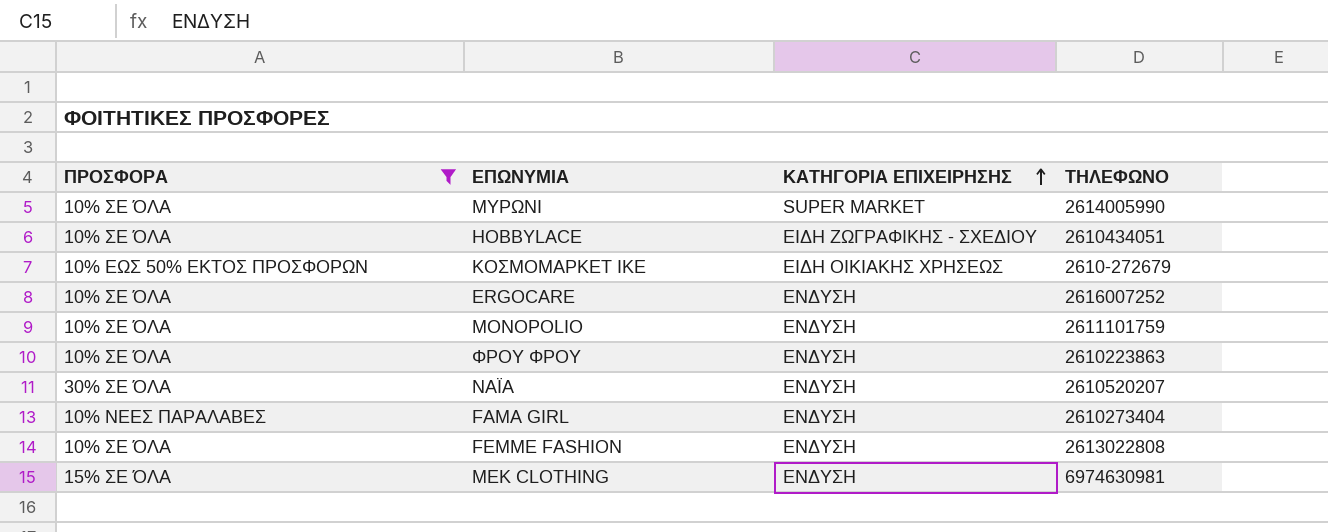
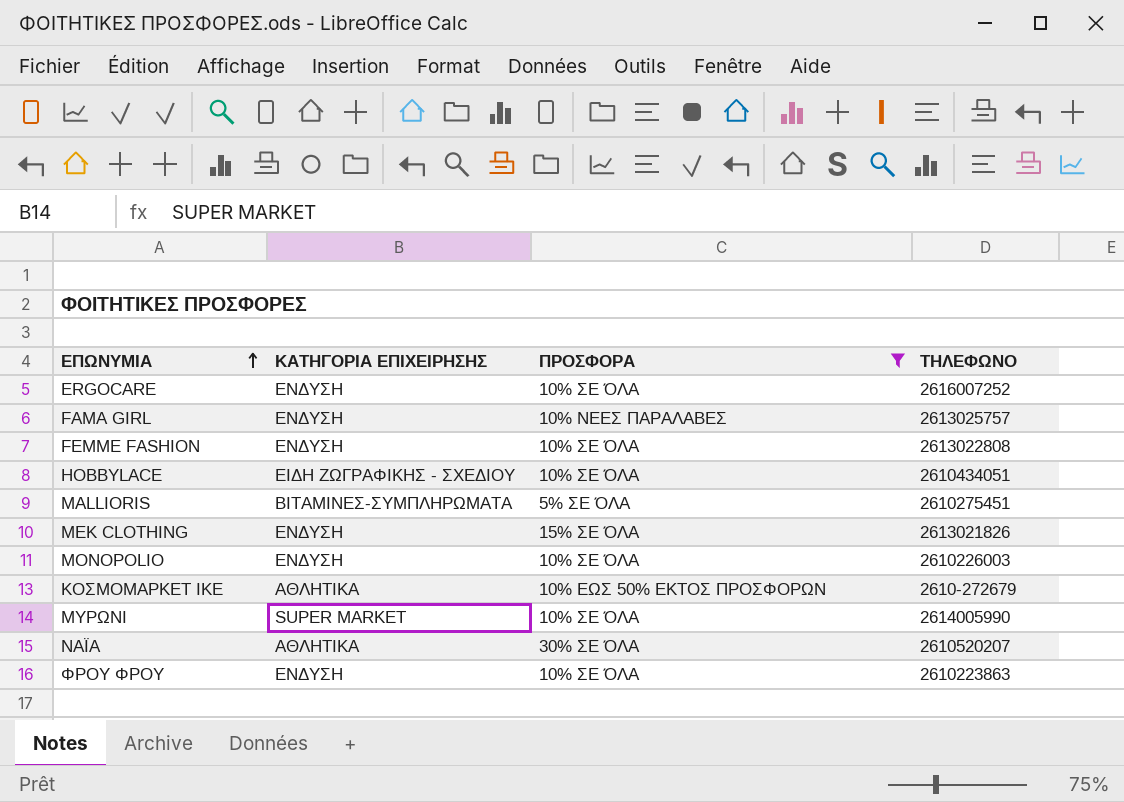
row order: ΚΑΤΗΓΟΡΙΑ ΕΠΙΧΕΙΡΗΣΗΣ ascending -> ΕΠΩΝΥΜΙΑ ascending
column ΠΡΟΣΦΟΡΑ | position: 1 -> 3
FAMA GIRL | ΤΗΛΕΦΩΝΟ: 2610273404 -> 2613025757
row MALLIORIS: none -> ΒΙΤΑΜΙΝΕΣ-ΣΥΜΠΛΗΡΩΜΑΤΑ | 5% ΣΕ ΌΛΑ | 2610275451
MEK CLOTHING | ΤΗΛΕΦΩΝΟ: 6974630981 -> 2613021826
MONOPOLIO | ΤΗΛΕΦΩΝΟ: 2611101759 -> 2610226003
ΚΟΣΜΟΜΑΡΚΕΤ ΙΚΕ | ΚΑΤΗΓΟΡΙΑ ΕΠΙΧΕΙΡΗΣΗΣ: ΕΙΔΗ ΟΙΚΙΑΚΗΣ ΧΡΗΣΕΩΣ -> ΑΘΛΗΤΙΚΑ
ΝΑΪΑ | ΚΑΤΗΓΟΡΙΑ ΕΠΙΧΕΙΡΗΣΗΣ: ΕΝΔΥΣΗ -> ΑΘΛΗΤΙΚΑ

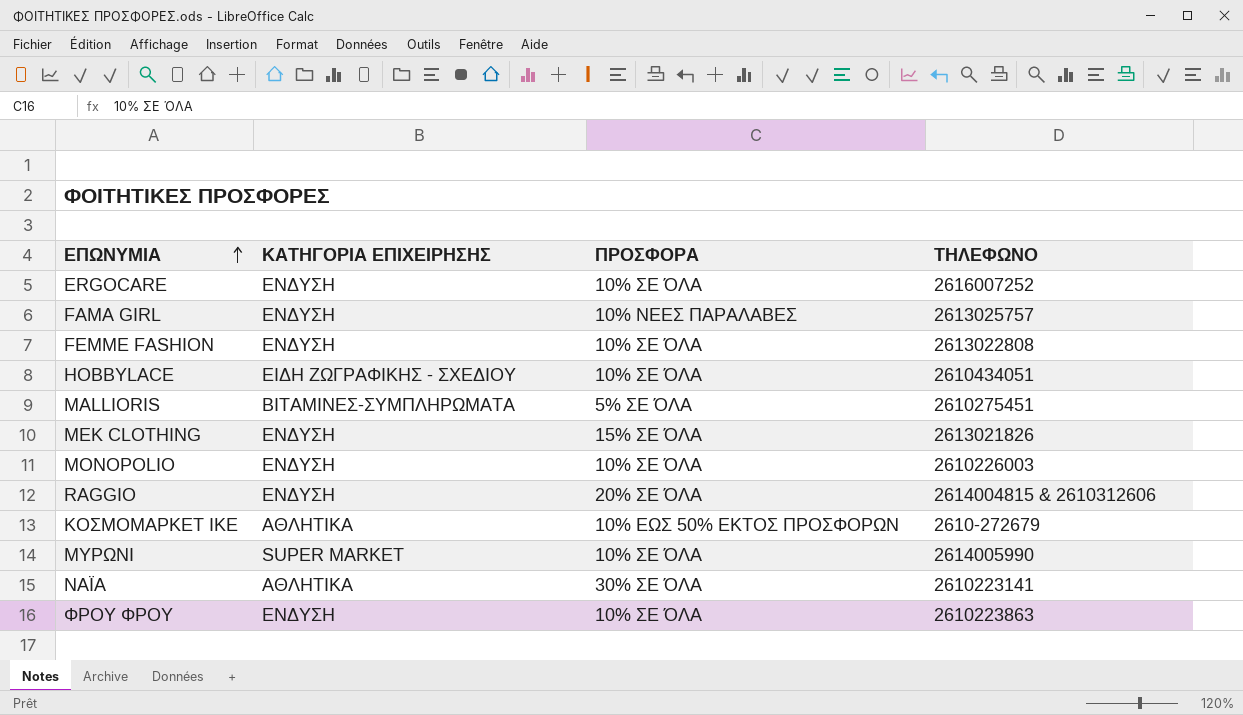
filter: ΠΡΟΣΦΟΡΑ != 20% ΣΕ ΌΛΑ -> none
ΝΑΪΑ | ΤΗΛΕΦΩΝΟ: 2610520207 -> 2610223141

